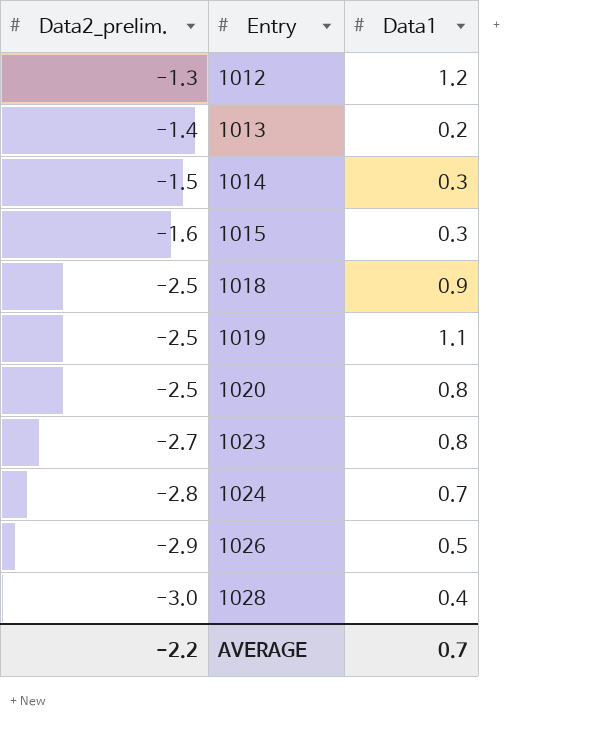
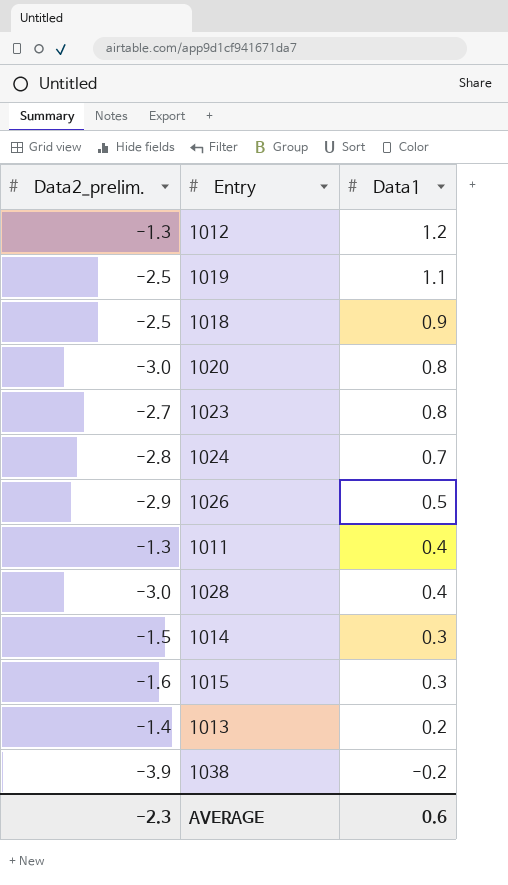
row order: Data2_prelim. descending -> Data1 descending
1020 | Data2_prelim.: -2.5 -> -3.0
row 1011: none -> -1.3 | 0.4
row 1038: none -> -3.9 | -0.2
AVERAGE | Data2_prelim.: -2.2 -> -2.3
AVERAGE | Data1: 0.7 -> 0.6

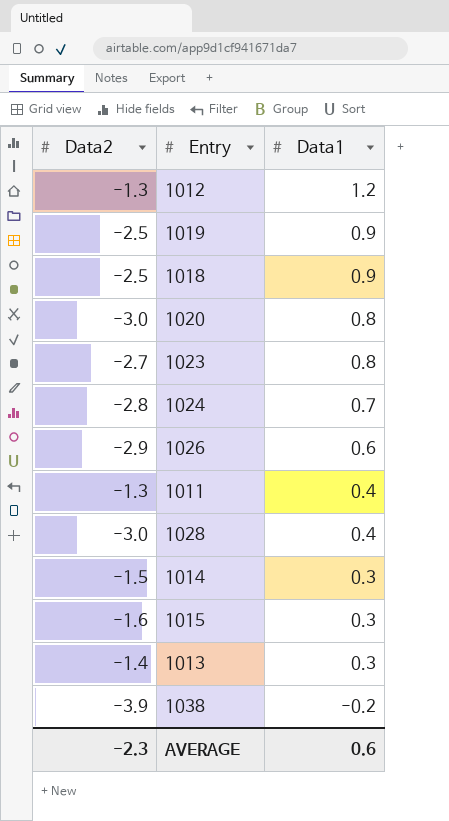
column name: Data2_prelim. -> Data2
1019 | Data1: 1.1 -> 0.9
1026 | Data1: 0.5 -> 0.6
1013 | Data1: 0.2 -> 0.3

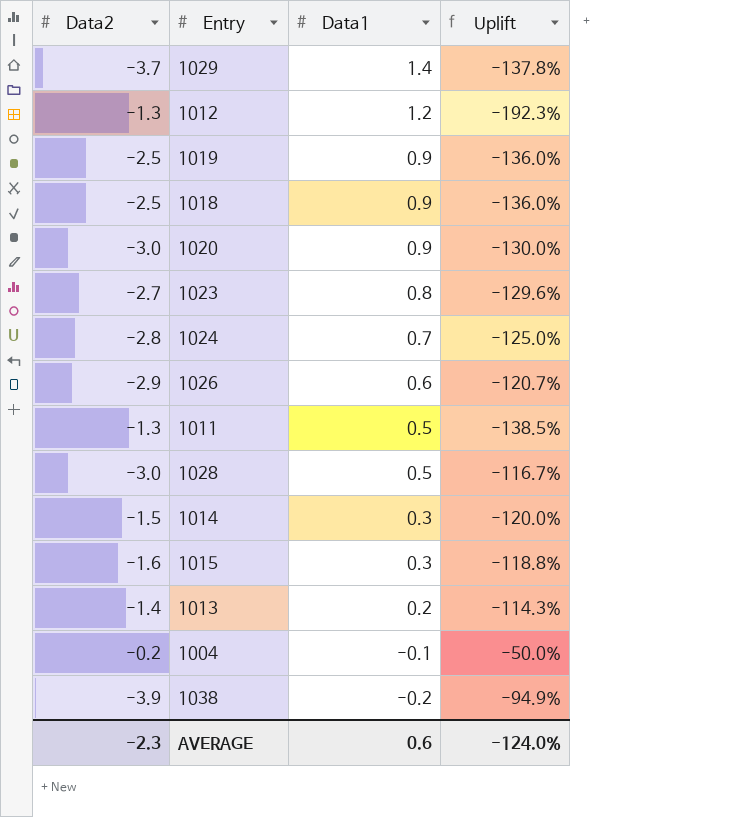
column Uplift | formula: none -> ([Data1] - [Data2]) / [Data2]
row 1029: none -> -3.7 | 1.4 | -137.8%
1020 | Data1: 0.8 -> 0.9
1011 | Data1: 0.4 -> 0.5
1028 | Data1: 0.4 -> 0.5
1013 | Data1: 0.3 -> 0.2
row 1004: none -> -0.2 | -0.1 | -50.0%

